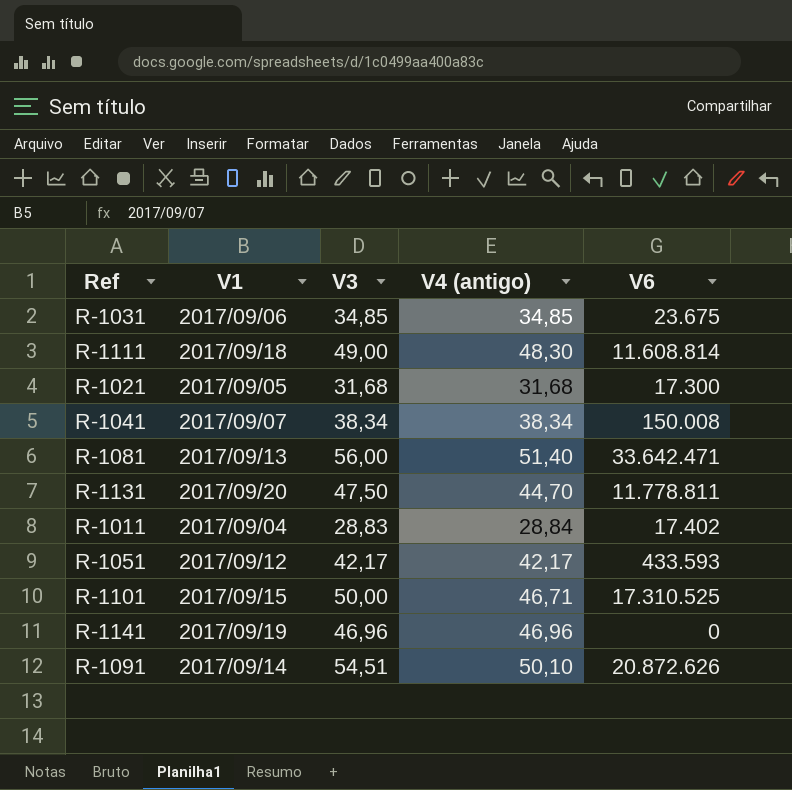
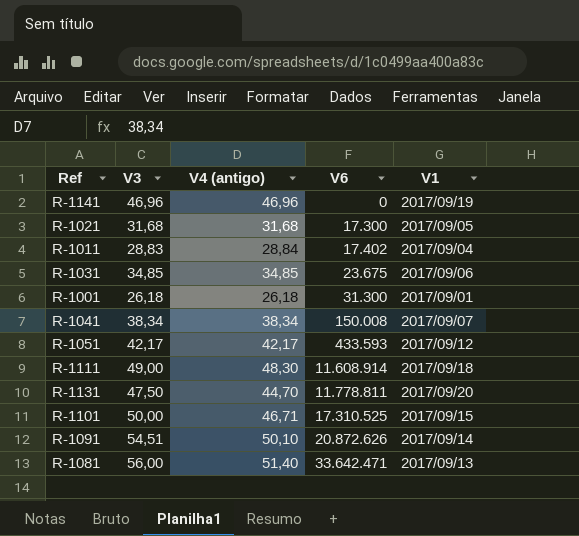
row order: none -> V6 ascending
column V1 | position: 2 -> 5
row R-1001: none -> 26,18 | 26,18 | 31.300 | 2017/09/01
R-1111 | V6: 11.608.814 -> 11.608.914

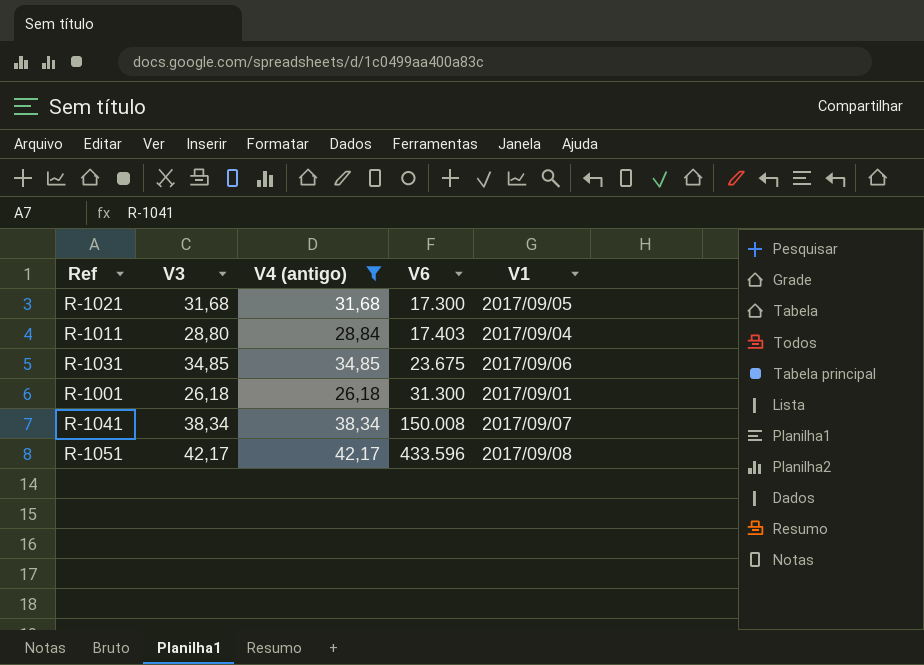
filter: none -> V4 (antigo) <= 42,17
R-1011 | V3: 28,83 -> 28,80
R-1011 | V6: 17.402 -> 17.403
R-1051 | V6: 433.593 -> 433.596
R-1051 | V1: 2017/09/12 -> 2017/09/08

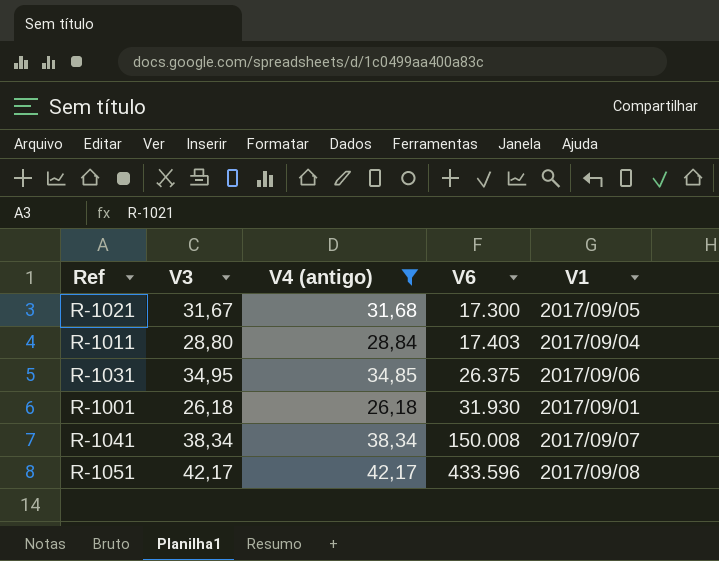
R-1021 | V3: 31,68 -> 31,67
R-1031 | V3: 34,85 -> 34,95
R-1031 | V6: 23.675 -> 26.375
R-1001 | V6: 31.300 -> 31.930

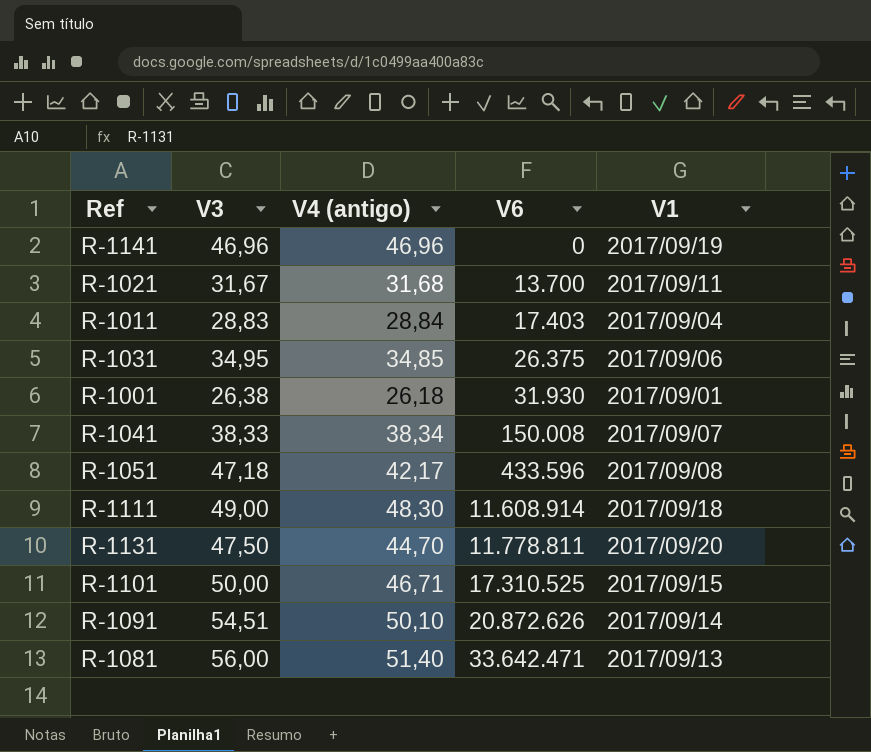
filter: V4 (antigo) <= 42,17 -> none
R-1021 | V6: 17.300 -> 13.700
R-1021 | V1: 2017/09/05 -> 2017/09/11
R-1011 | V3: 28,80 -> 28,83
R-1001 | V3: 26,18 -> 26,38
R-1041 | V3: 38,34 -> 38,33
R-1051 | V3: 42,17 -> 47,18

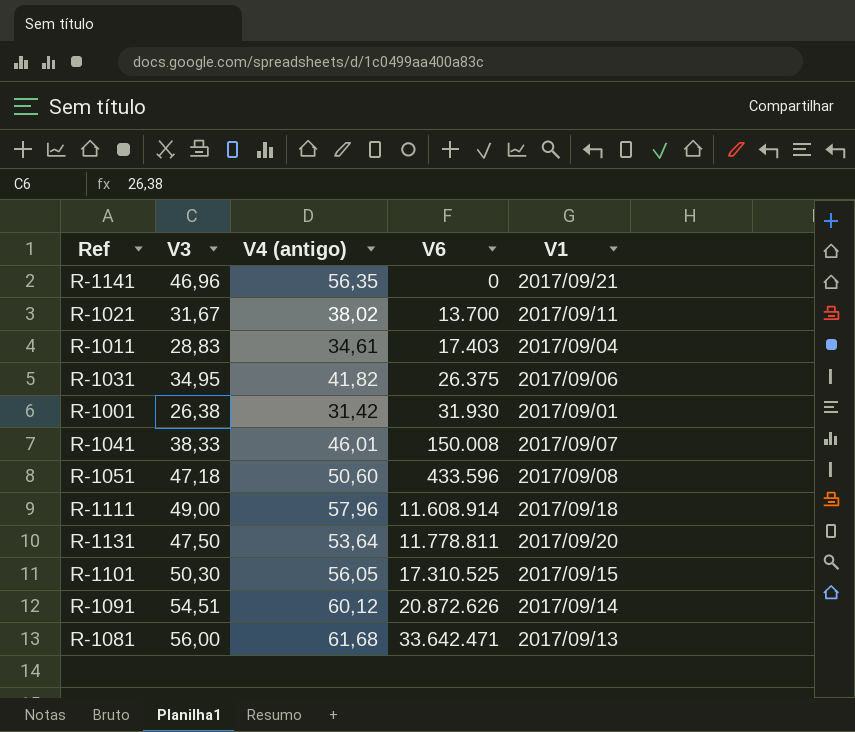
R-1141 | V4 (antigo): 46,96 -> 56,35
R-1141 | V1: 2017/09/19 -> 2017/09/21
R-1021 | V4 (antigo): 31,68 -> 38,02
R-1011 | V4 (antigo): 28,84 -> 34,61
R-1031 | V4 (antigo): 34,85 -> 41,82
R-1001 | V4 (antigo): 26,18 -> 31,42
R-1041 | V4 (antigo): 38,34 -> 46,01
R-1051 | V4 (antigo): 42,17 -> 50,60
R-1111 | V4 (antigo): 48,30 -> 57,96
R-1131 | V4 (antigo): 44,70 -> 53,64
R-1101 | V3: 50,00 -> 50,30
R-1101 | V4 (antigo): 46,71 -> 56,05
R-1091 | V4 (antigo): 50,10 -> 60,12
R-1081 | V4 (antigo): 51,40 -> 61,68

